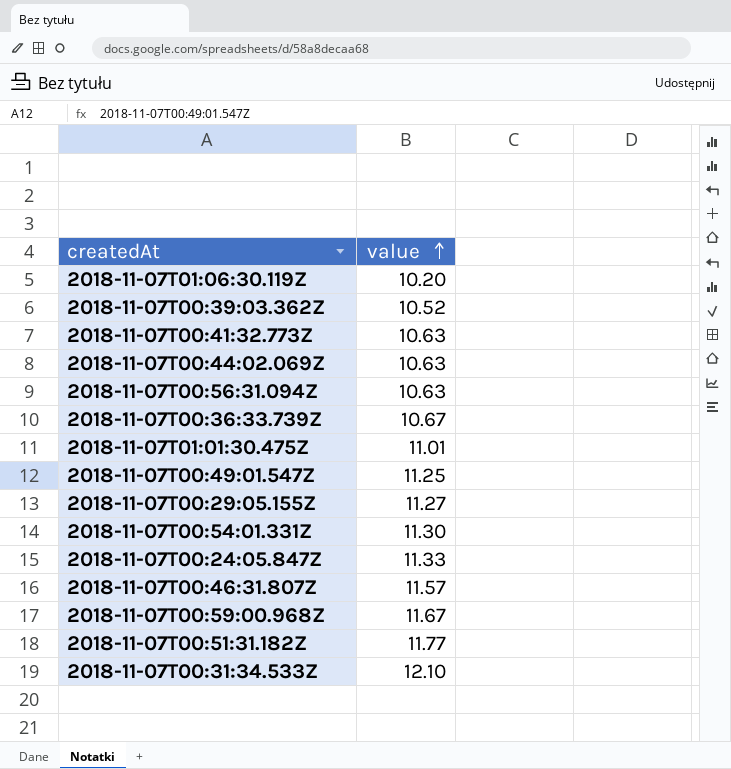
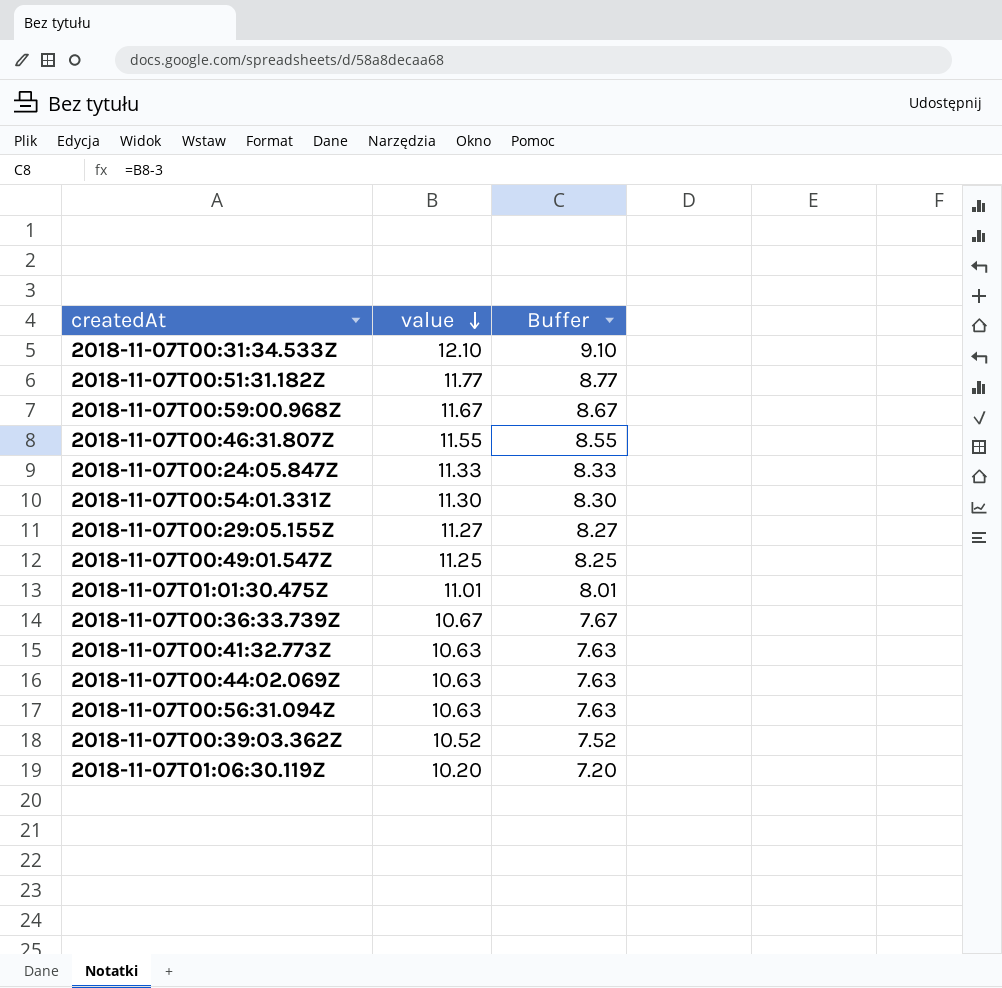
row order: value ascending -> value descending
column Buffer | formula: none -> [value] - 3
2018-11-07T00:46:31.807Z | value: 11.57 -> 11.55

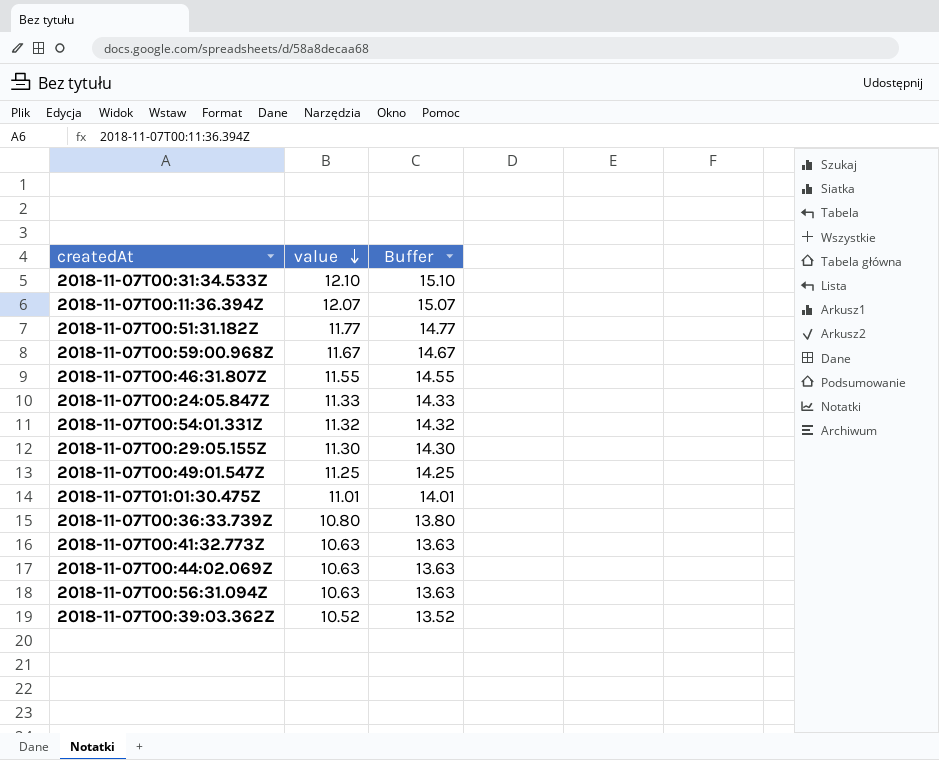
column Buffer | formula: [value] - 3 -> [value] + 3
row 2018-11-07T01:06:30.119Z: 10.20 | 7.20 -> none
row 2018-11-07T00:11:36.394Z: none -> 12.07 | 15.07
2018-11-07T00:54:01.331Z | value: 11.30 -> 11.32
2018-11-07T00:29:05.155Z | value: 11.27 -> 11.30
2018-11-07T00:36:33.739Z | value: 10.67 -> 10.80

